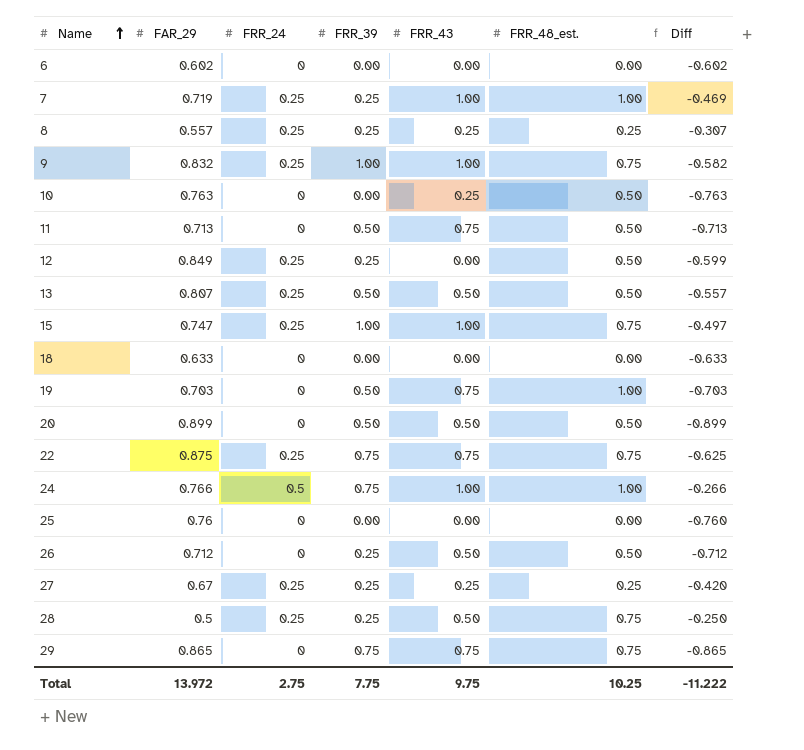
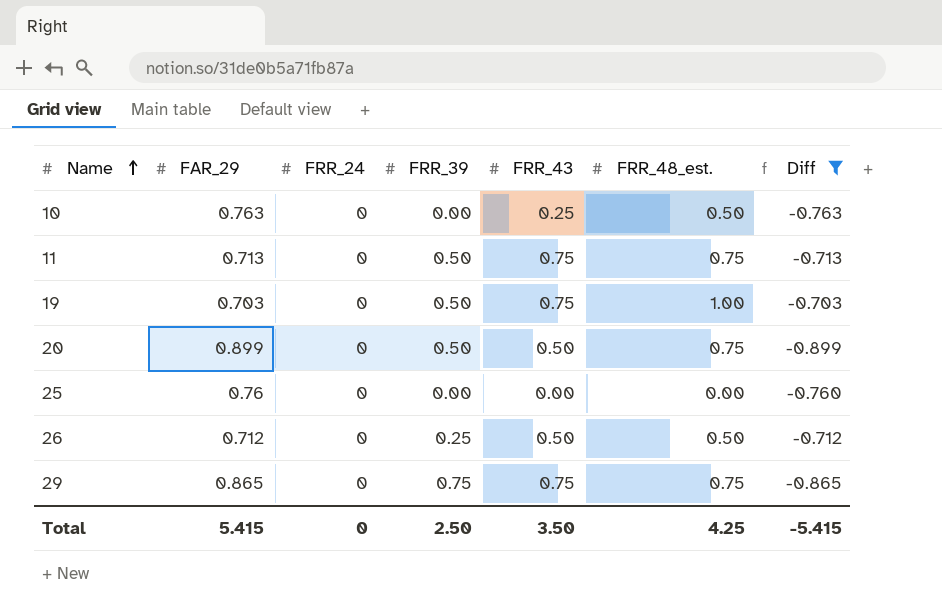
filter: none -> Diff <= -0.703
11 | FRR_48_est.: 0.50 -> 0.75
20 | FRR_48_est.: 0.50 -> 0.75
Total | FAR_29: 13.972 -> 5.415
Total | FRR_24: 2.75 -> 0
Total | FRR_39: 7.75 -> 2.50
Total | FRR_43: 9.75 -> 3.50
Total | FRR_48_est.: 10.25 -> 4.25
Total | Diff: -11.222 -> -5.415

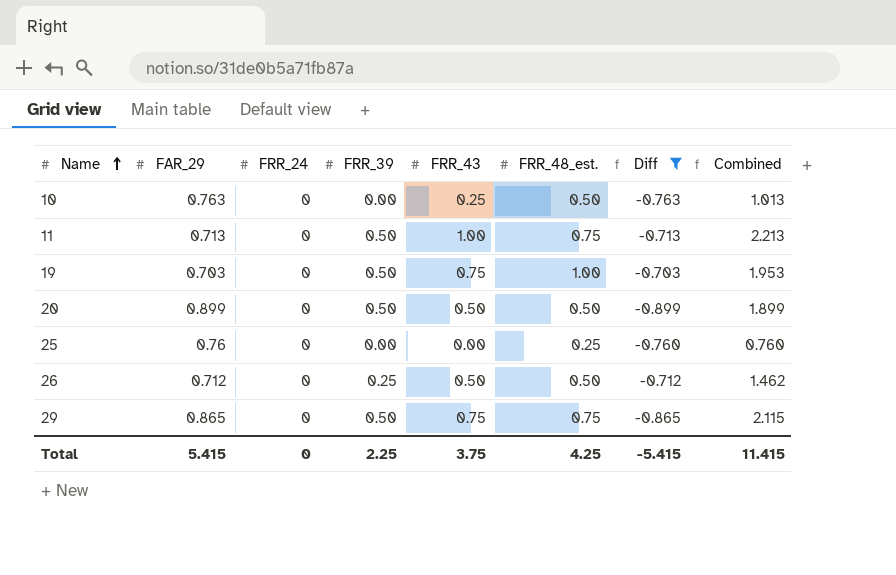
column Combined | formula: none -> [FAR_29] + [FRR_24] + [FRR_39] + [FRR_43]
11 | FRR_43: 0.75 -> 1.00
20 | FRR_48_est.: 0.75 -> 0.50
25 | FRR_48_est.: 0.00 -> 0.25
29 | FRR_39: 0.75 -> 0.50
Total | FRR_39: 2.50 -> 2.25
Total | FRR_43: 3.50 -> 3.75

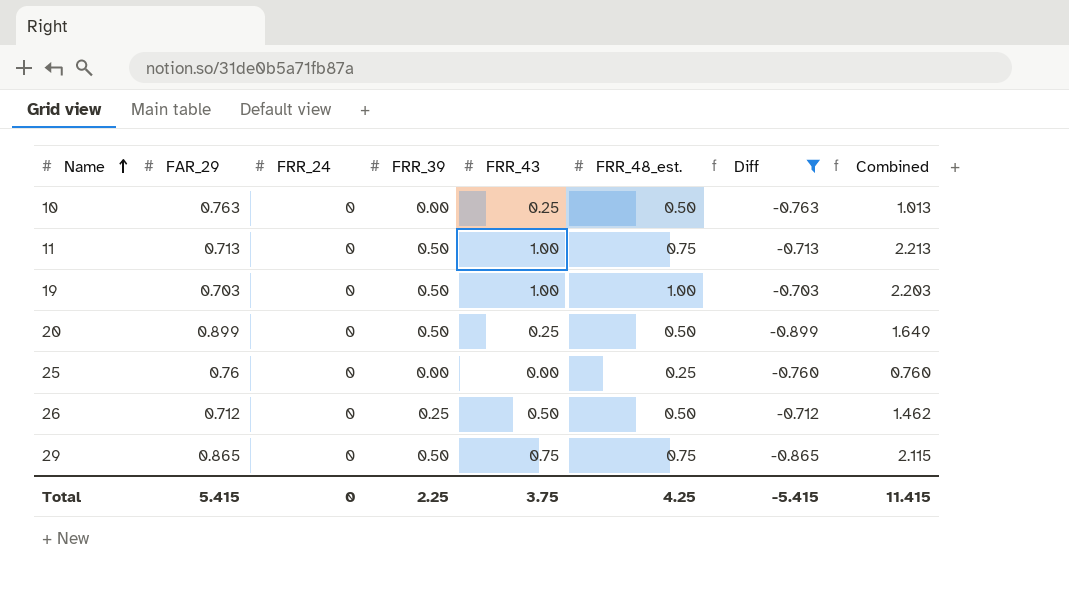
19 | FRR_43: 0.75 -> 1.00
19 | Combined: 1.953 -> 2.203
20 | FRR_43: 0.50 -> 0.25
20 | Combined: 1.899 -> 1.649

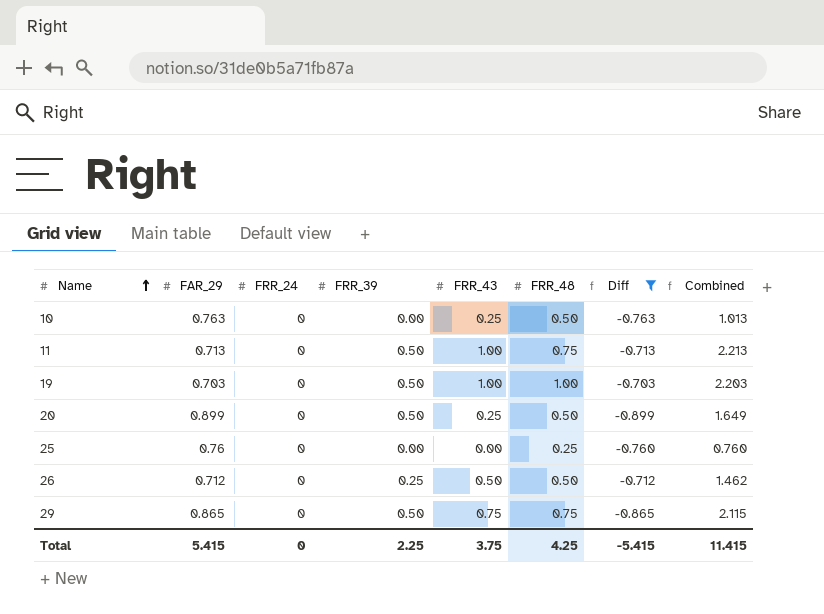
column name: FRR_48_est. -> FRR_48

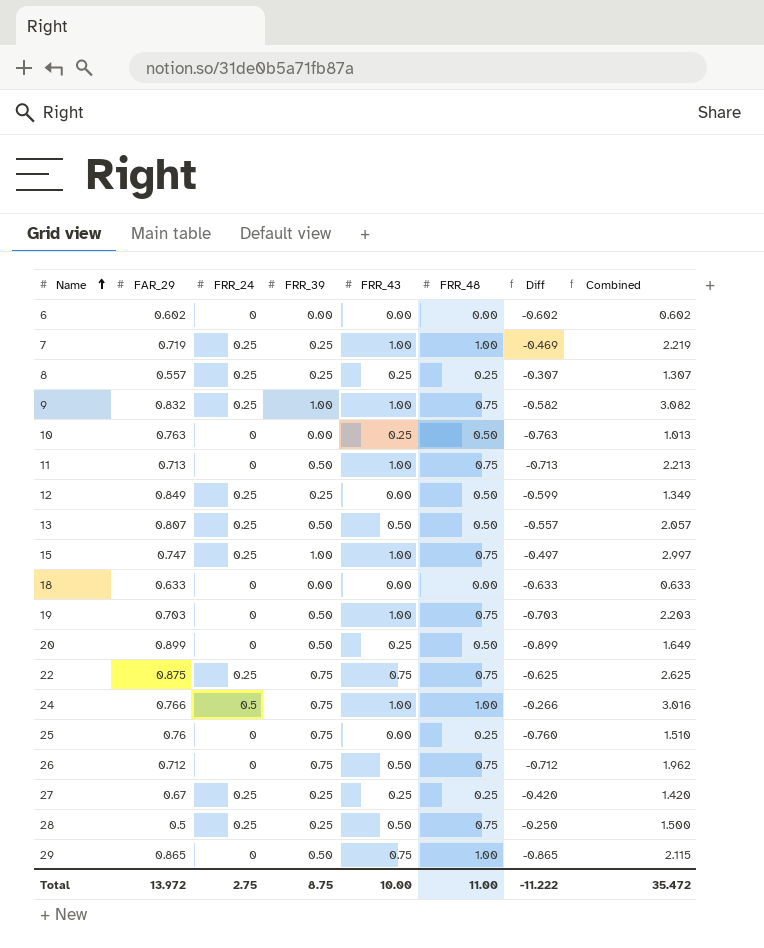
filter: Diff <= -0.703 -> none
19 | FRR_48: 1.00 -> 0.75
25 | FRR_39: 0.00 -> 0.75
25 | Combined: 0.760 -> 1.510
26 | FRR_39: 0.25 -> 0.75
26 | FRR_48: 0.50 -> 0.75
26 | Combined: 1.462 -> 1.962
29 | FRR_48: 0.75 -> 1.00
Total | FAR_29: 5.415 -> 13.972
Total | FRR_24: 0 -> 2.75
Total | FRR_39: 2.25 -> 8.75
Total | FRR_43: 3.75 -> 10.00
Total | FRR_48: 4.25 -> 11.00
Total | Diff: -5.415 -> -11.222
Total | Combined: 11.415 -> 35.472

